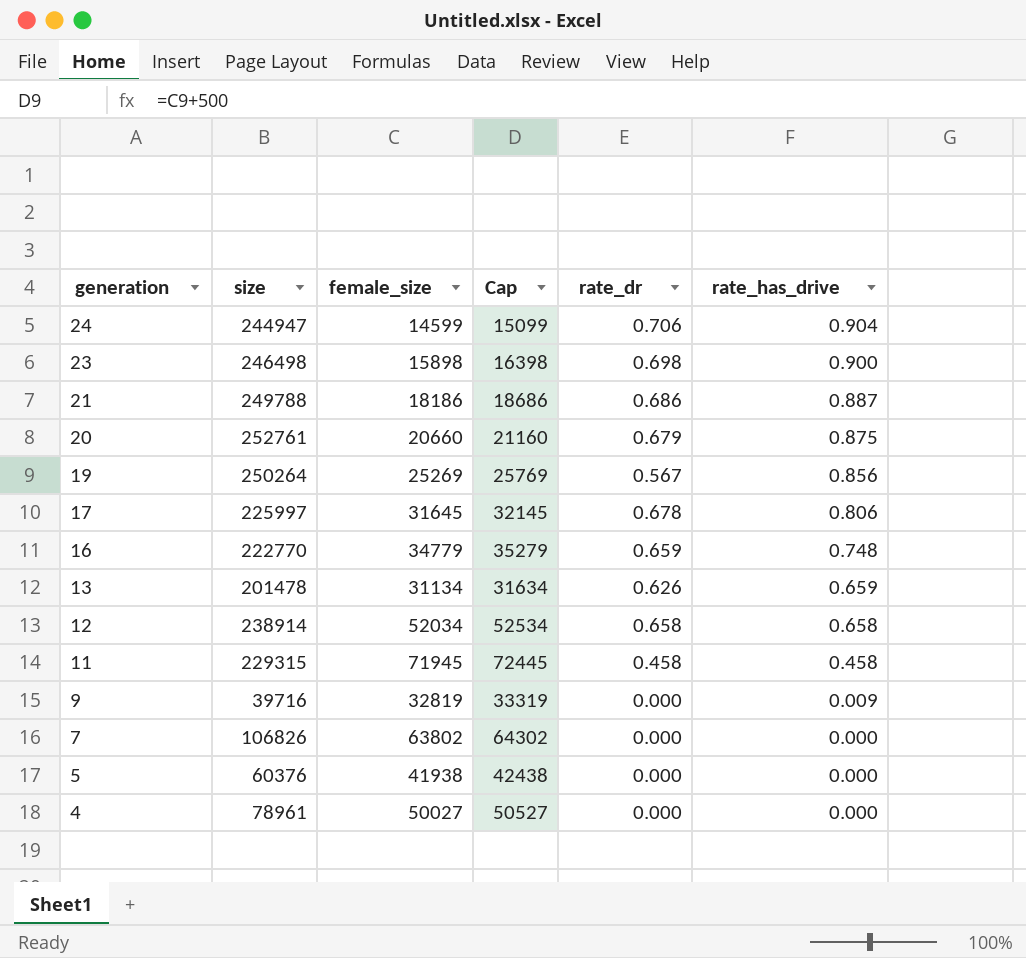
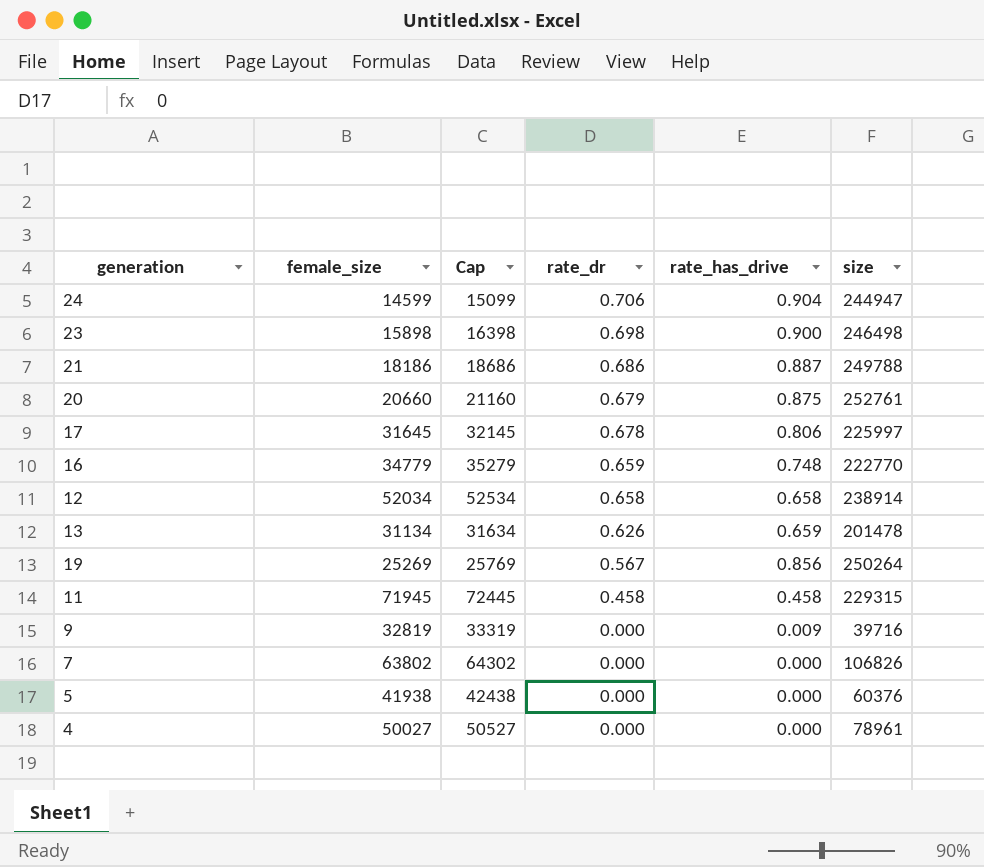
row order: generation descending -> rate_dr descending
column size | position: 2 -> 6

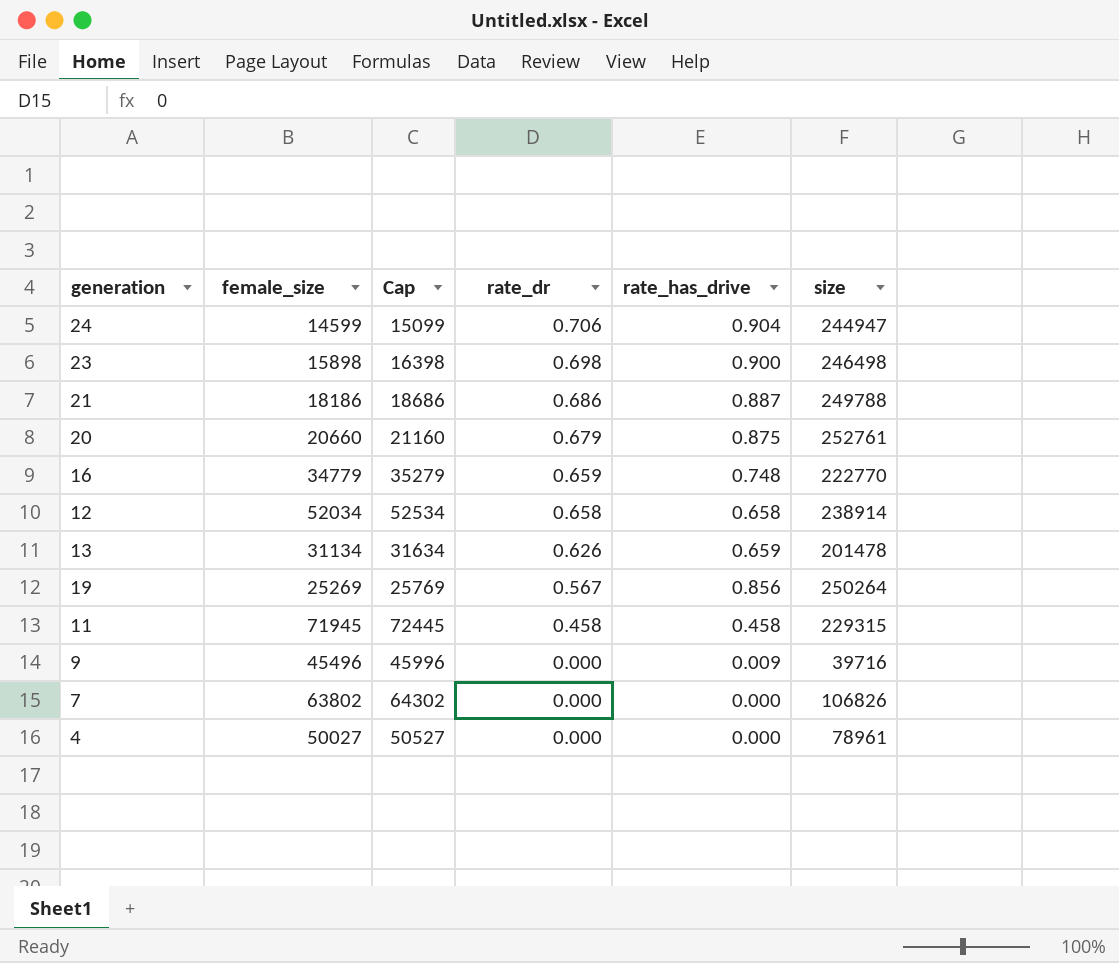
row 17: 31645 | 32145 | 0.678 | 0.806 | 225997 -> none
row 5: 41938 | 42438 | 0.000 | 0.000 | 60376 -> none
9 | female_size: 32819 -> 45496
9 | Cap: 33319 -> 45996

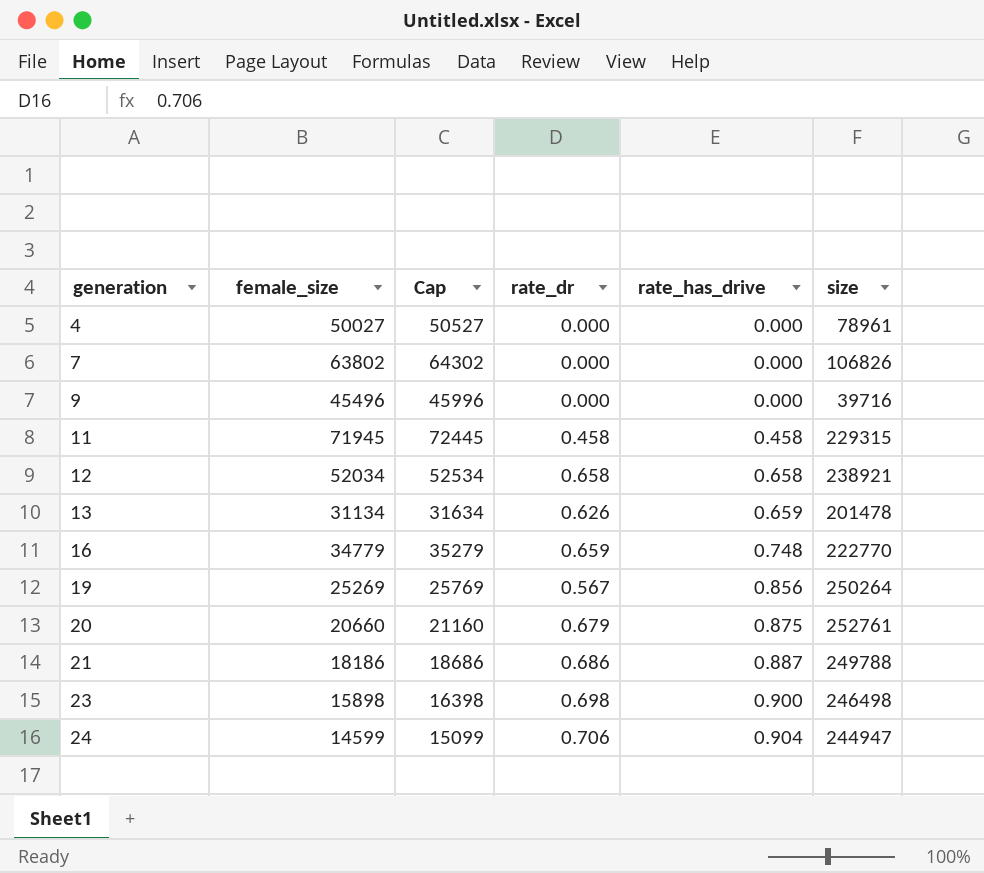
row order: rate_dr descending -> generation ascending
9 | rate_has_drive: 0.009 -> 0.000
12 | size: 238914 -> 238921

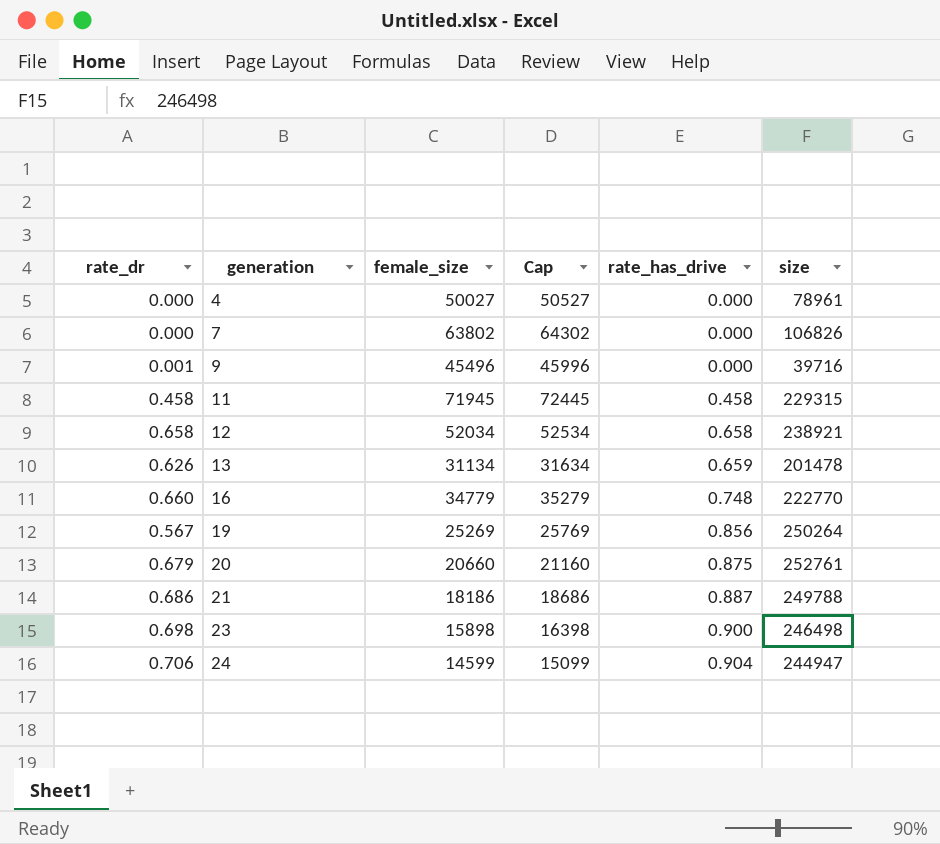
column rate_dr | position: 4 -> 1
9 | rate_dr: 0.000 -> 0.001
16 | rate_dr: 0.659 -> 0.660

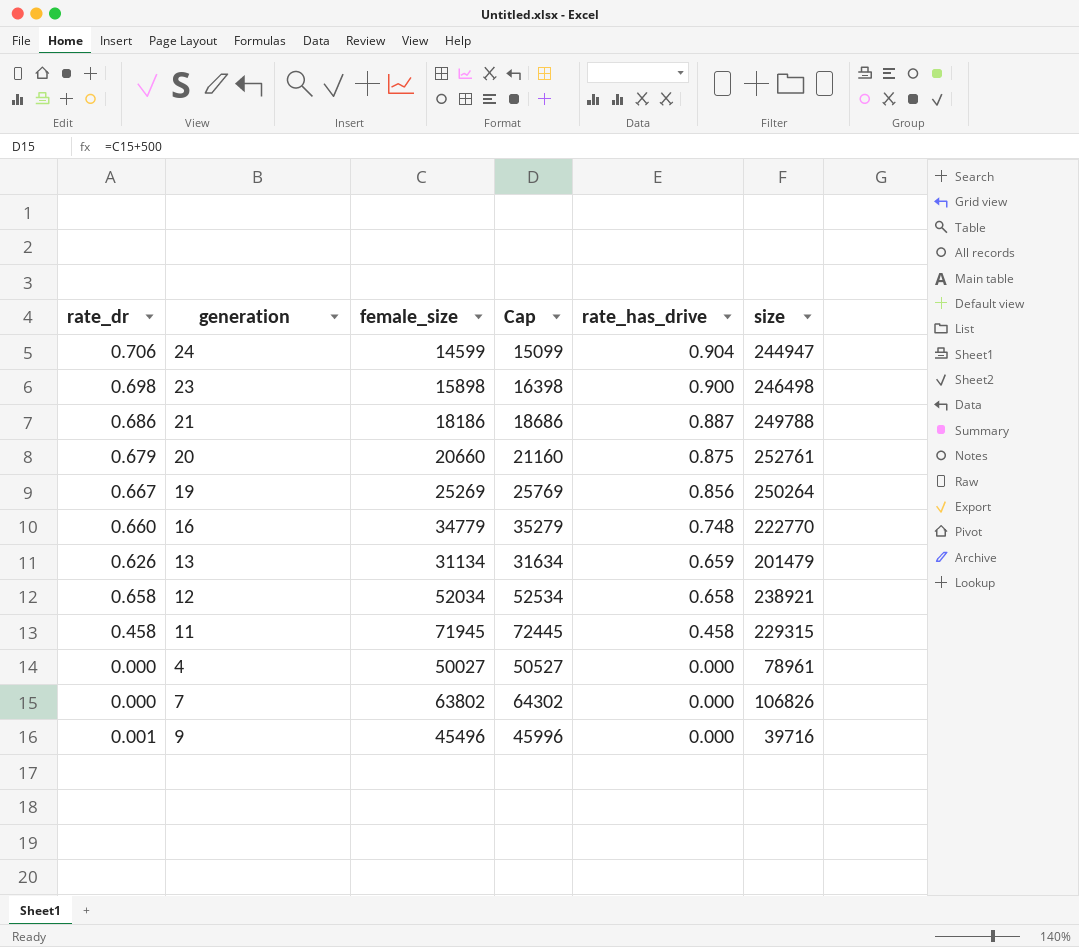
row order: generation ascending -> rate_has_drive descending
19 | rate_dr: 0.567 -> 0.667
13 | size: 201478 -> 201479

